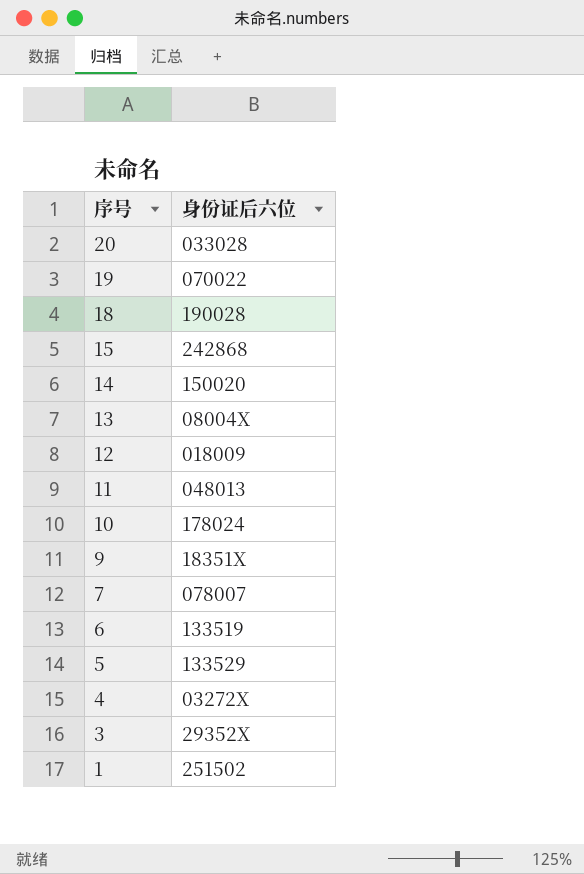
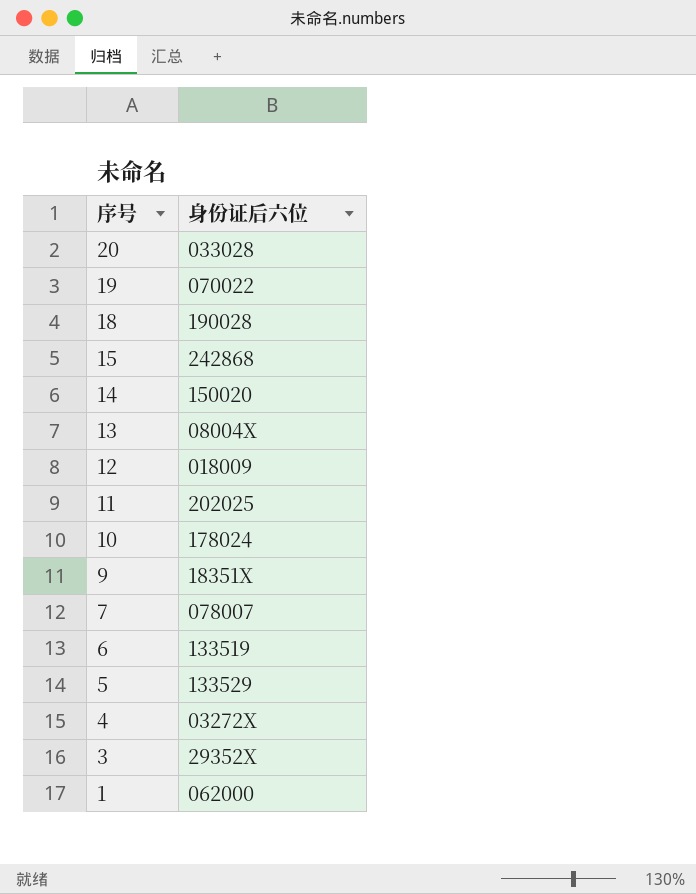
11 | 身份证后六位: 048013 -> 202025
1 | 身份证后六位: 251502 -> 062000

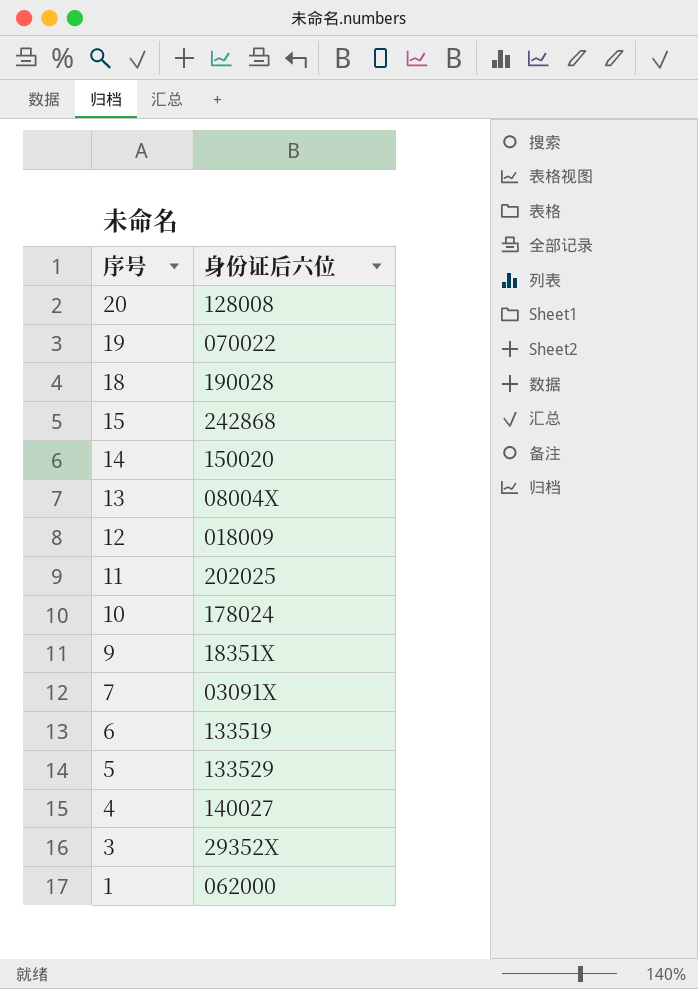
20 | 身份证后六位: 033028 -> 128008
7 | 身份证后六位: 078007 -> 03091X
4 | 身份证后六位: 03272X -> 140027

